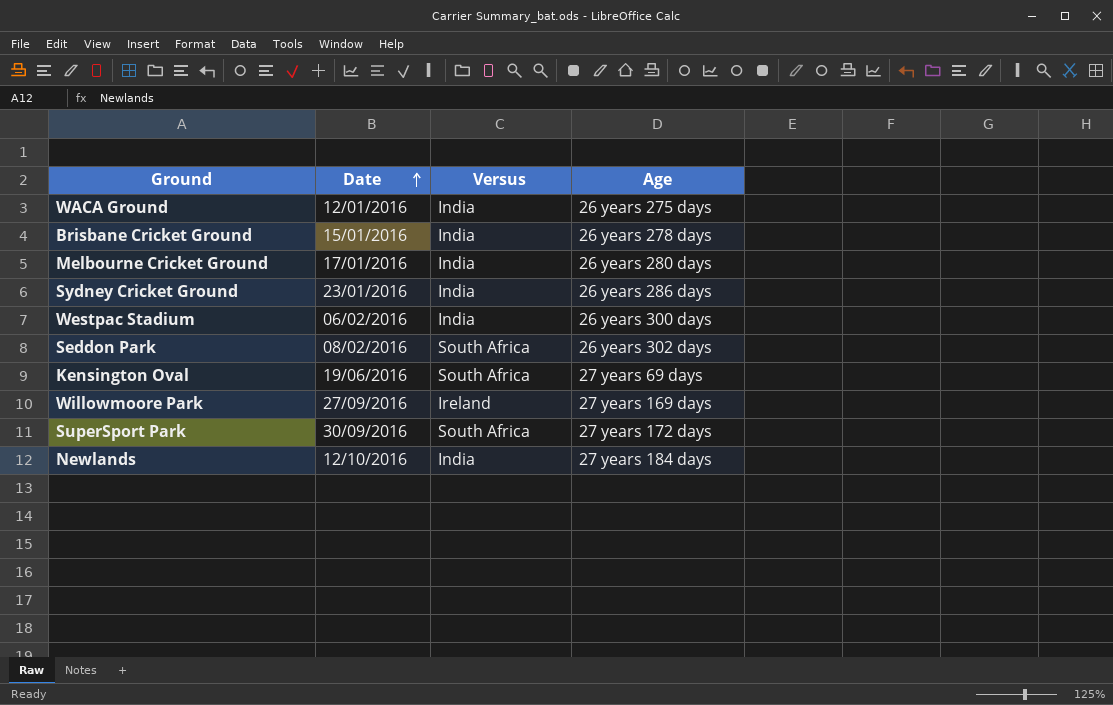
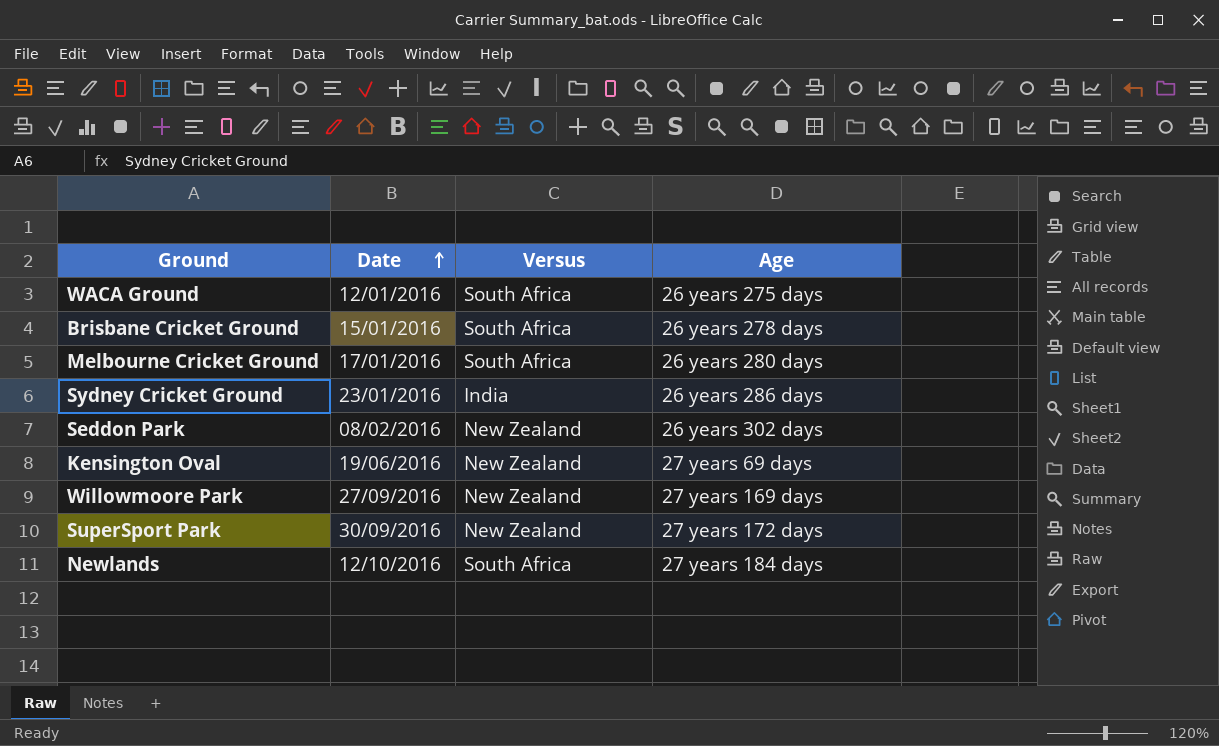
row Westpac Stadium: 06/02/2016 | India | 26 years 300 days -> none
WACA Ground | Versus: India -> South Africa
Brisbane Cricket Ground | Versus: India -> South Africa
Melbourne Cricket Ground | Versus: India -> South Africa
Seddon Park | Versus: South Africa -> New Zealand
Kensington Oval | Versus: South Africa -> New Zealand
Willowmoore Park | Versus: Ireland -> New Zealand
SuperSport Park | Versus: South Africa -> New Zealand
Newlands | Versus: India -> South Africa

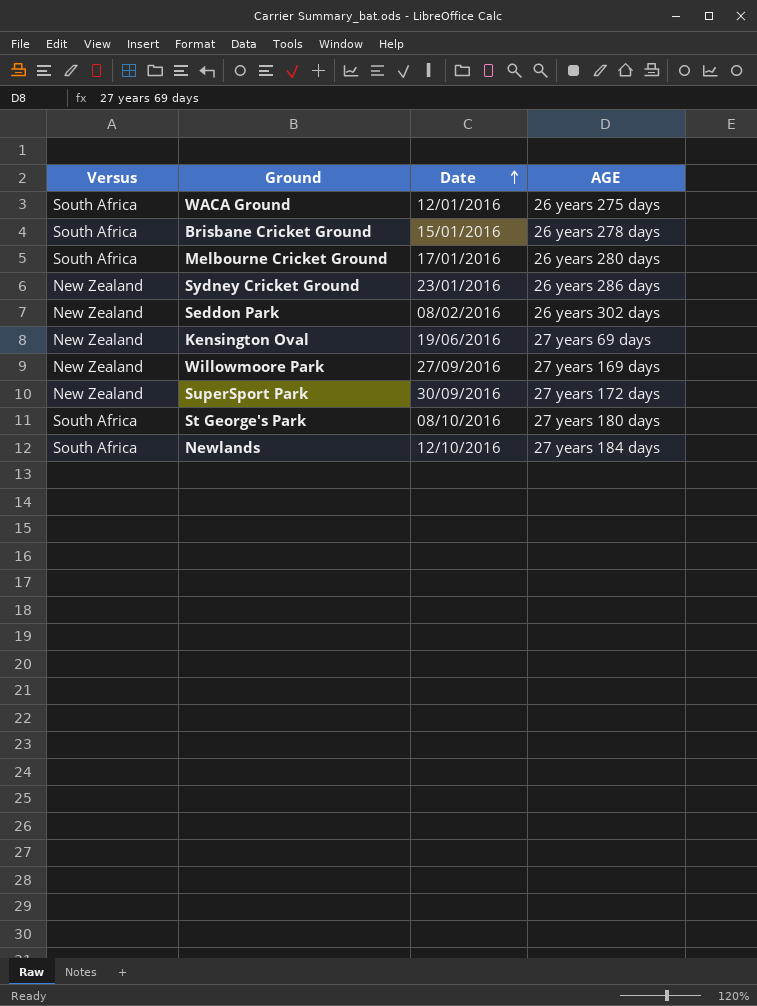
column Versus | position: 3 -> 1
column name: Age -> AGE
Sydney Cricket Ground | Versus: India -> New Zealand
row St George's Park: none -> South Africa | 08/10/2016 | 27 years 180 days

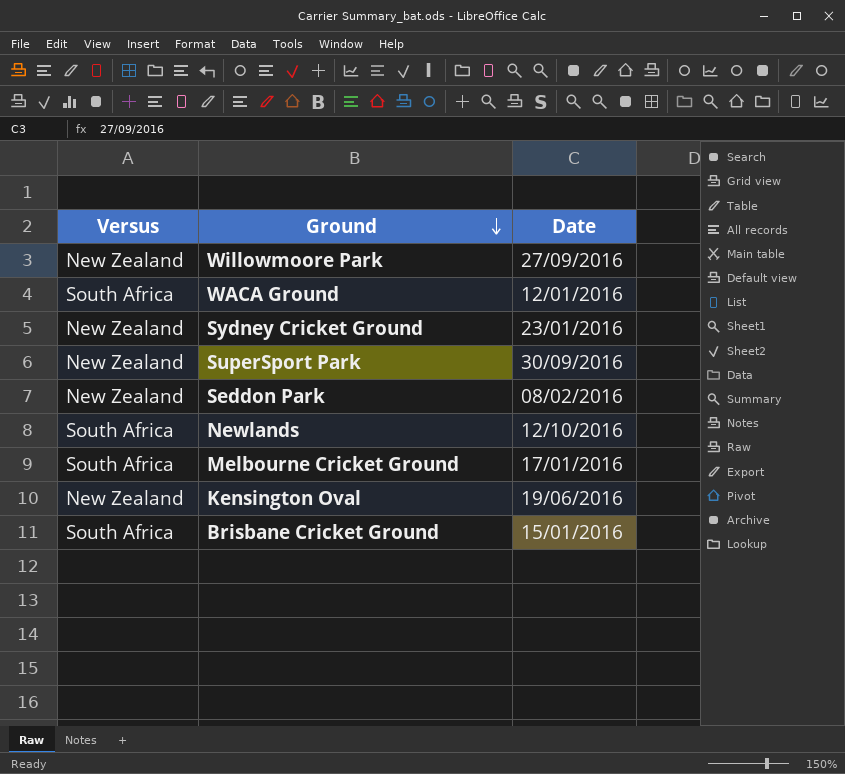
row order: Date ascending -> Ground descending
column AGE | position: 4 -> none
row St George's Park: South Africa | 08/10/2016 | 27 years 180 days -> none

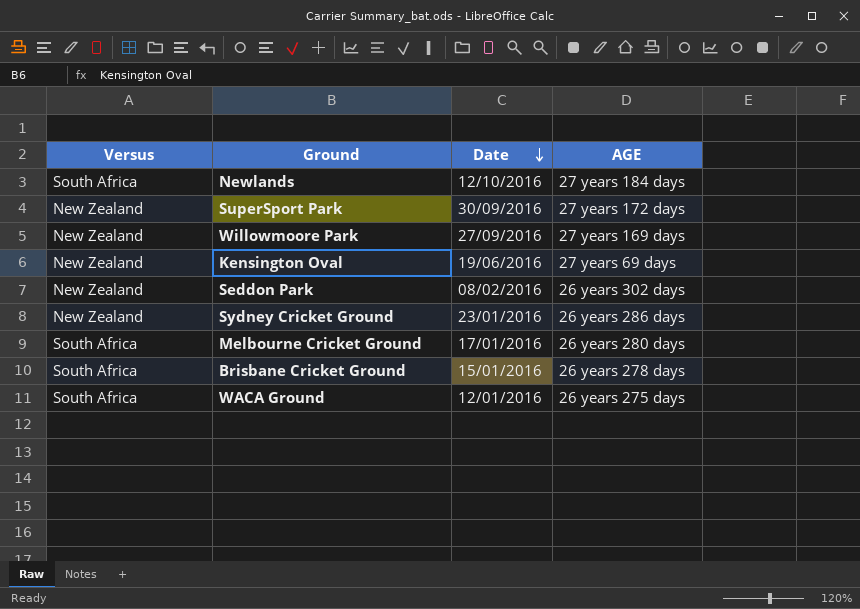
row order: Ground descending -> Date descending
column AGE | position: none -> 4

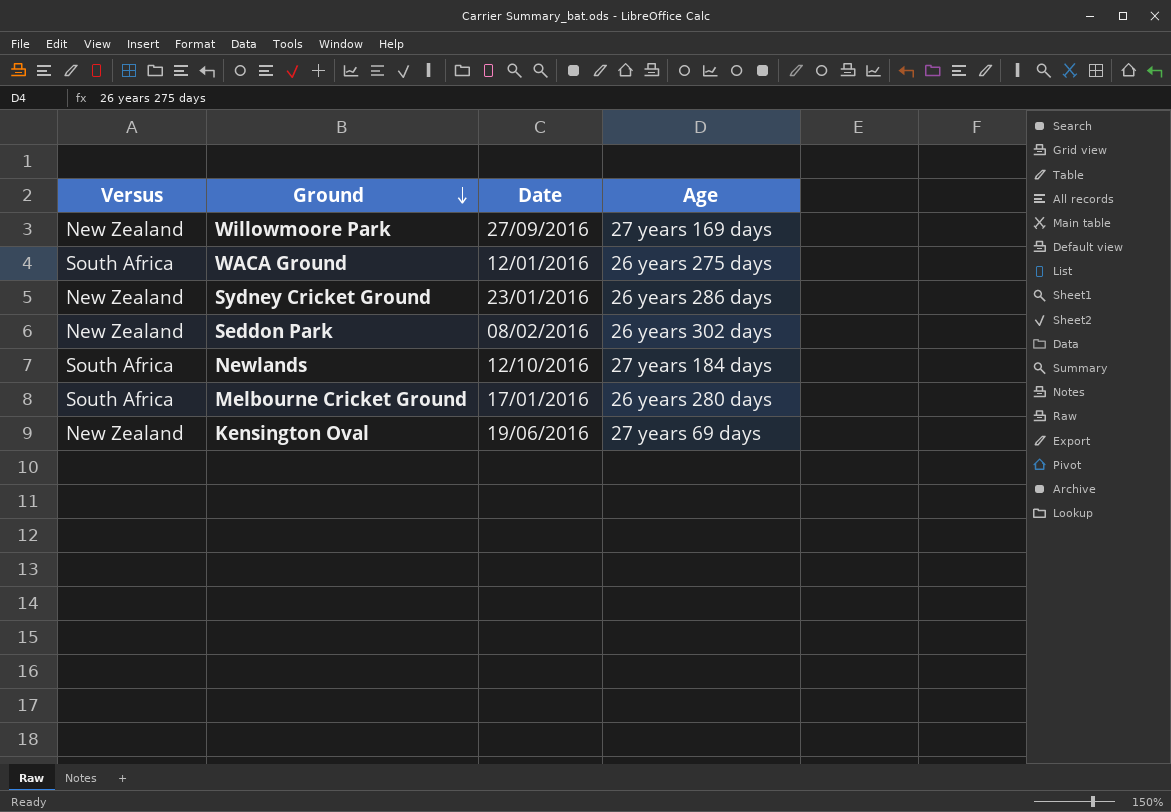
row order: Date descending -> Ground descending
column name: AGE -> Age
row SuperSport Park: New Zealand | 30/09/2016 | 27 years 172 days -> none
row Brisbane Cricket Ground: South Africa | 15/01/2016 | 26 years 278 days -> none

